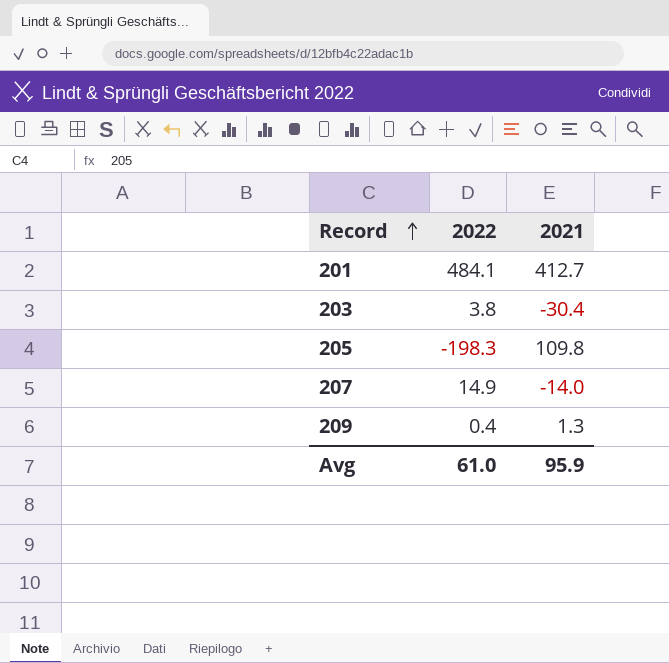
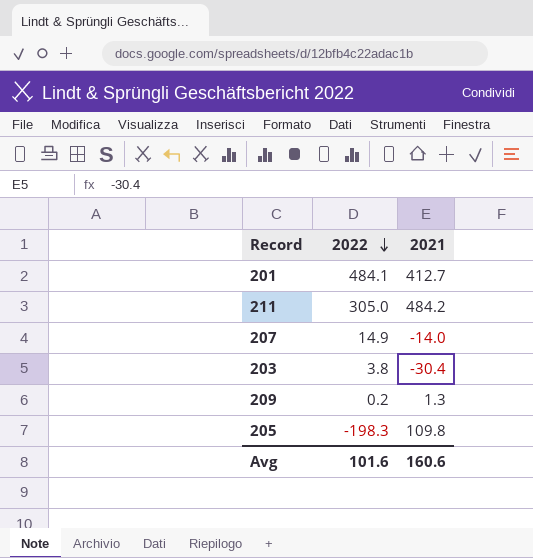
row order: Record ascending -> 2022 descending
row 211: none -> 305.0 | 484.2
209 | 2022: 0.4 -> 0.2
Avg | 2022: 61.0 -> 101.6
Avg | 2021: 95.9 -> 160.6

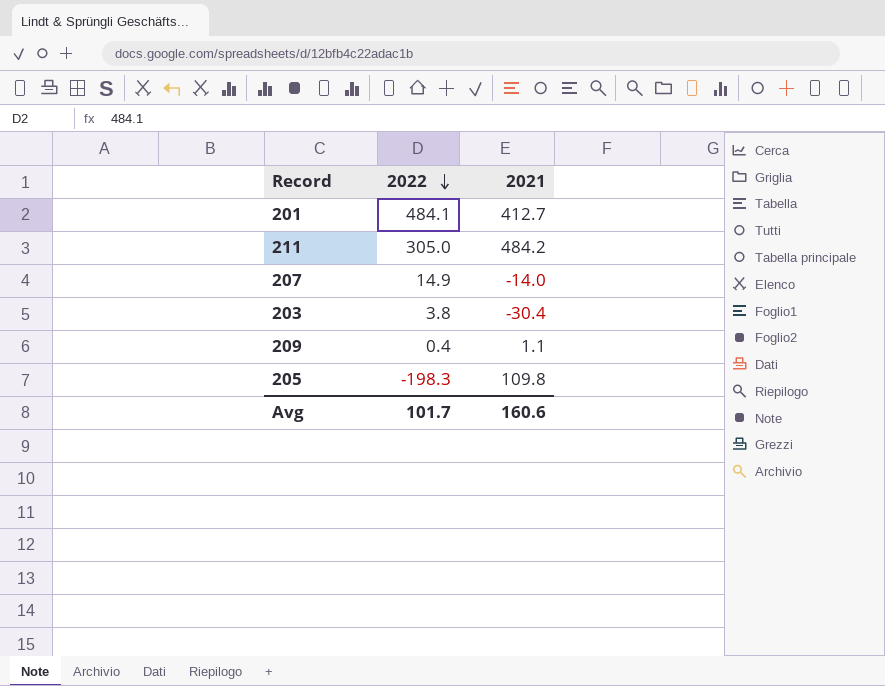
209 | 2022: 0.2 -> 0.4
209 | 2021: 1.3 -> 1.1
Avg | 2022: 101.6 -> 101.7

